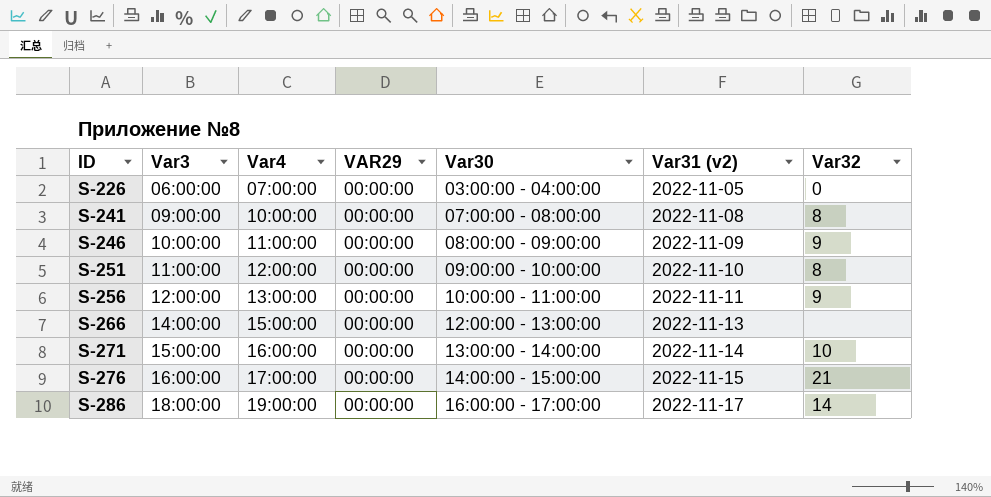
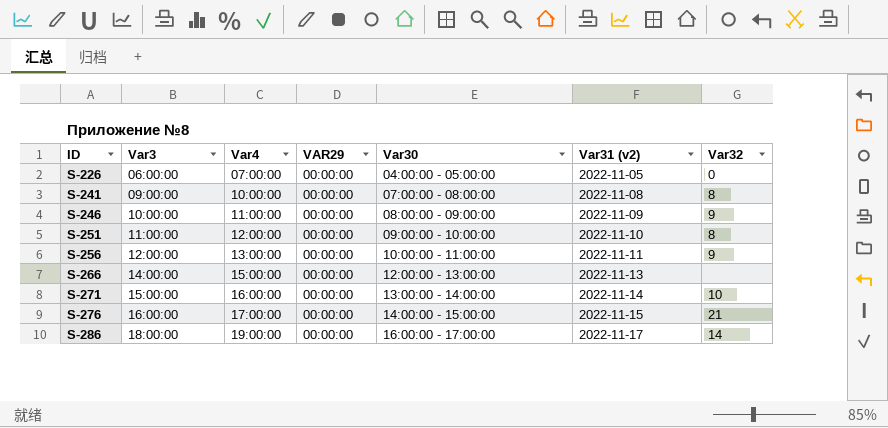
S-226 | Var30: 03:00:00 - 04:00:00 -> 04:00:00 - 05:00:00

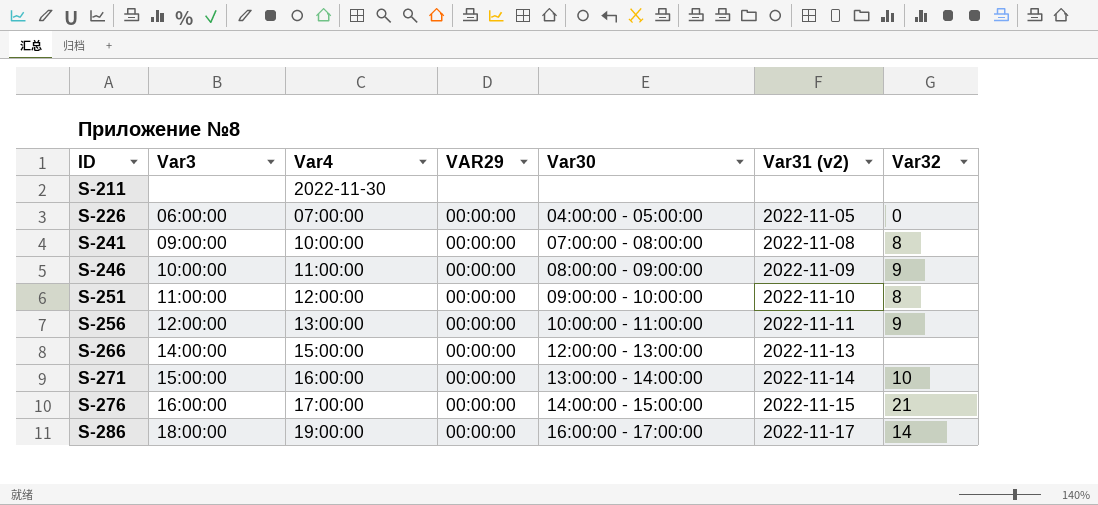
row S-211: none -> none | 2022-11-30 | none | none | none | none

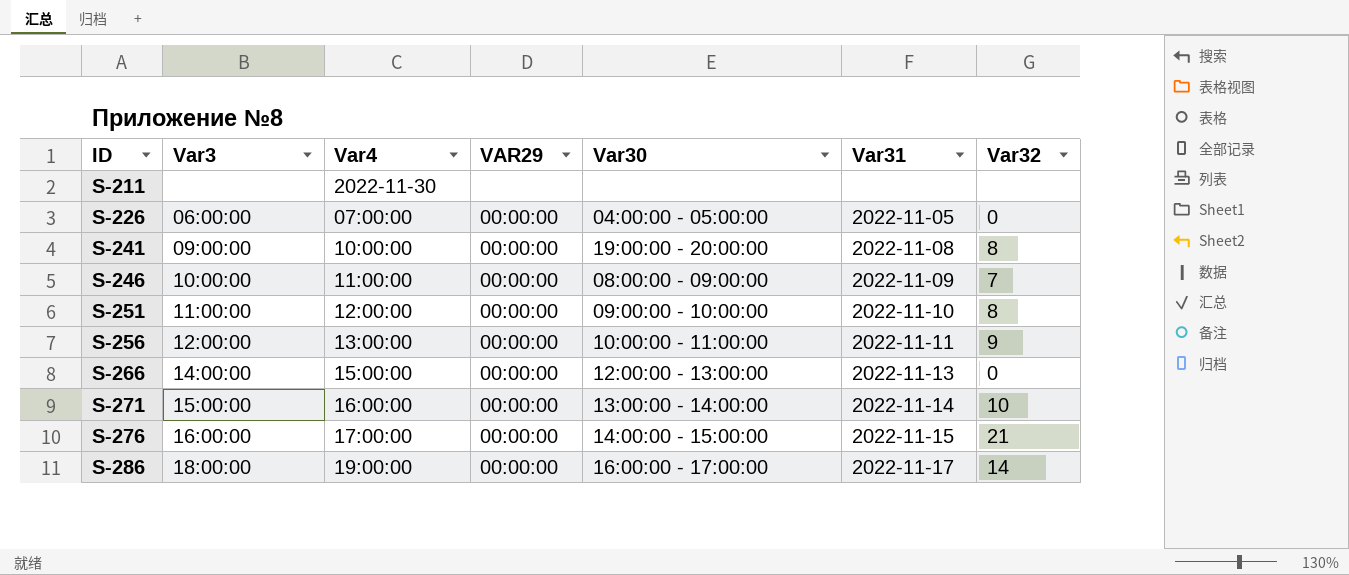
column name: Var31 (v2) -> Var31
S-241 | Var30: 07:00:00 - 08:00:00 -> 19:00:00 - 20:00:00
S-246 | Var32: 9 -> 7
S-266 | Var32: none -> 0

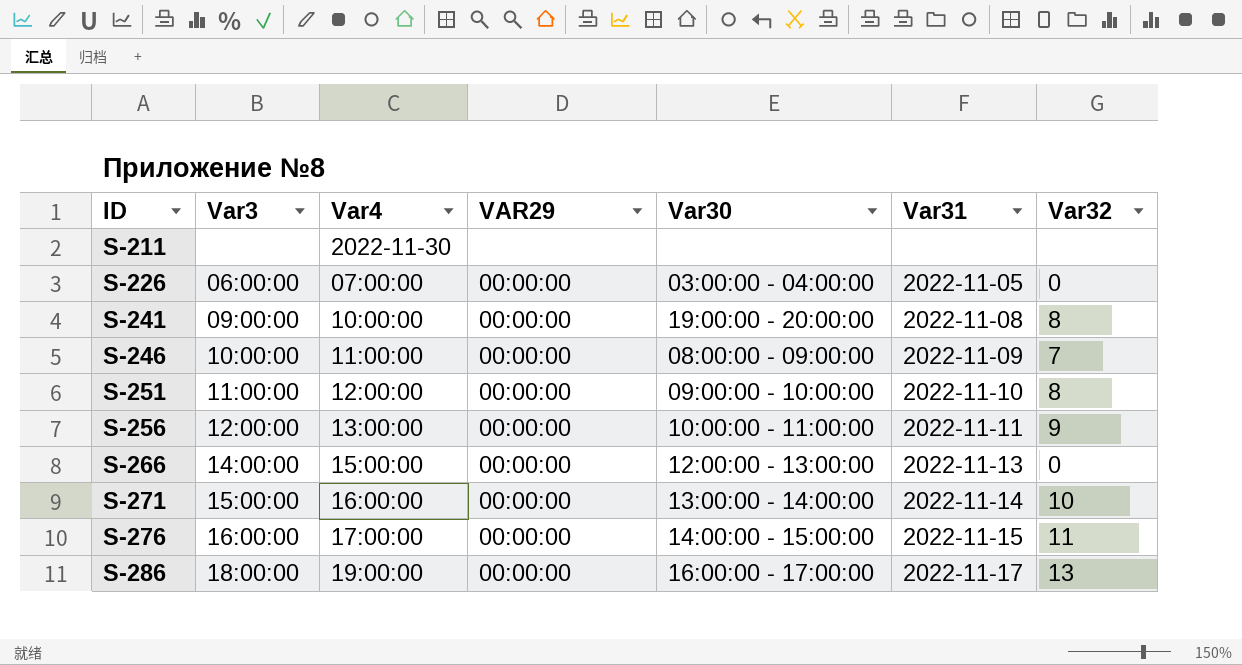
S-226 | Var30: 04:00:00 - 05:00:00 -> 03:00:00 - 04:00:00
S-276 | Var32: 21 -> 11
S-286 | Var32: 14 -> 13

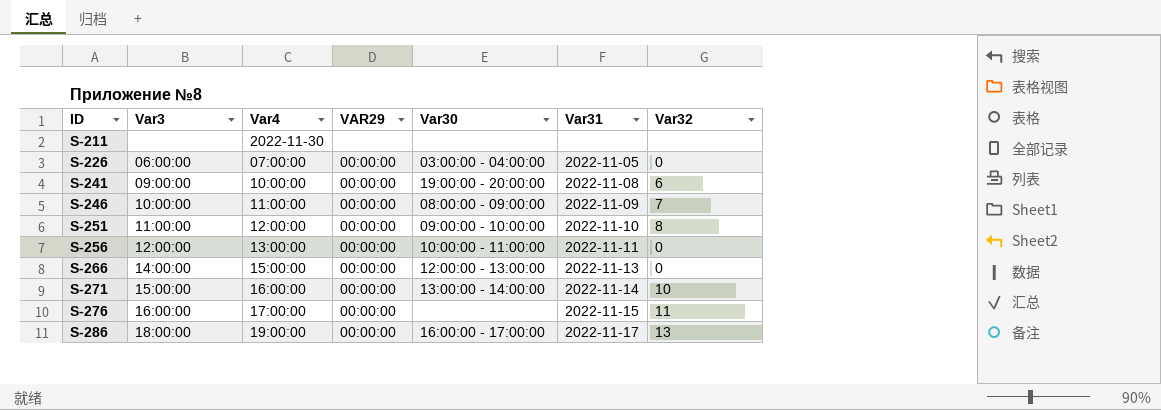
S-241 | Var32: 8 -> 6
S-256 | Var32: 9 -> 0
S-276 | Var30: 14:00:00 - 15:00:00 -> none

